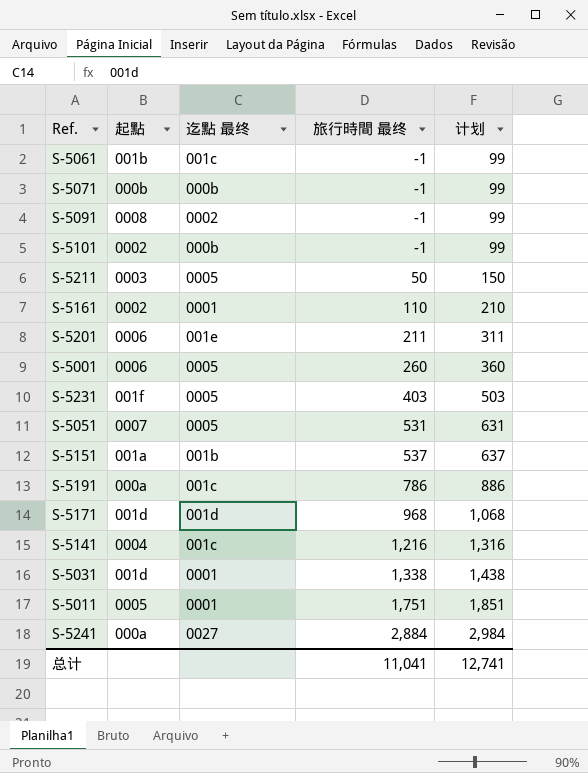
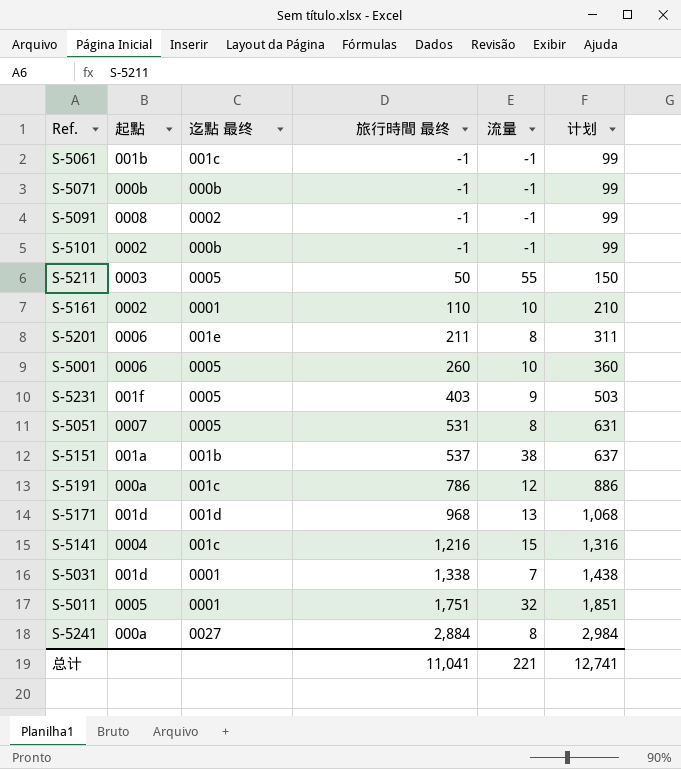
column 流量 | position: none -> 5

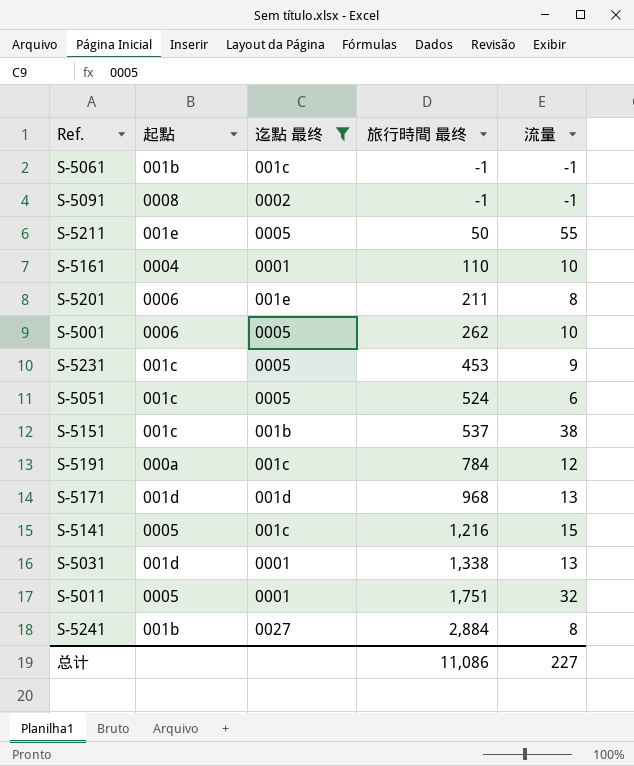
filter: none -> 迄點 最终 != 000b
column 计划 | formula: [旅行時間 最终] + 100 -> none
S-5211 | 起點: 0003 -> 001e
S-5161 | 起點: 0002 -> 0004
S-5001 | 旅行時間 最终: 260 -> 262
S-5231 | 起點: 001f -> 001c
S-5231 | 旅行時間 最终: 403 -> 453
S-5051 | 起點: 0007 -> 001c
S-5051 | 旅行時間 最终: 531 -> 524
S-5051 | 流量: 8 -> 6
S-5151 | 起點: 001a -> 001c
S-5191 | 旅行時間 最终: 786 -> 784
S-5141 | 起點: 0004 -> 0005
S-5031 | 流量: 7 -> 13
S-5241 | 起點: 000a -> 001b
总计 | 旅行時間 最终: 11,041 -> 11,086
总计 | 流量: 221 -> 227

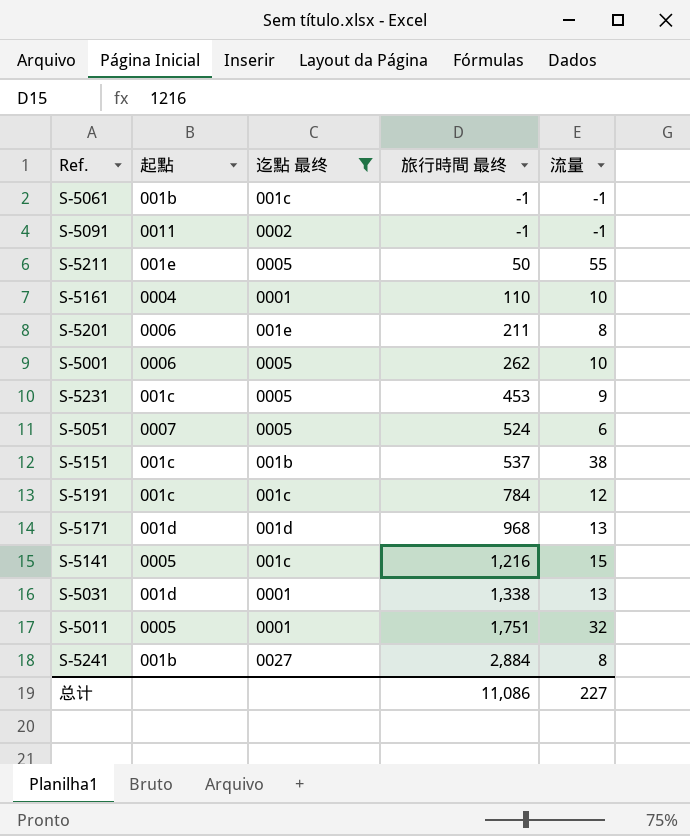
S-5091 | 起點: 0008 -> 0011
S-5051 | 起點: 001c -> 0007
S-5191 | 起點: 000a -> 001c

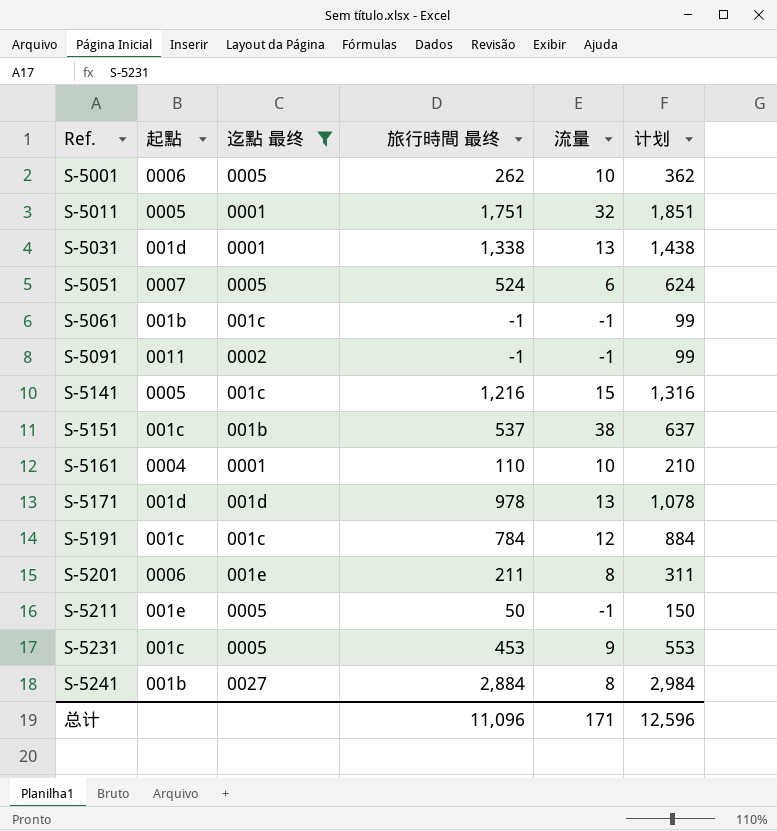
row order: 旅行時間 最终 ascending -> Ref. ascending
column 计划 | formula: none -> [旅行時間 最终] + 100
S-5171 | 旅行時間 最终: 968 -> 978
S-5211 | 流量: 55 -> -1
总计 | 旅行時間 最终: 11,086 -> 11,096
总计 | 流量: 227 -> 171

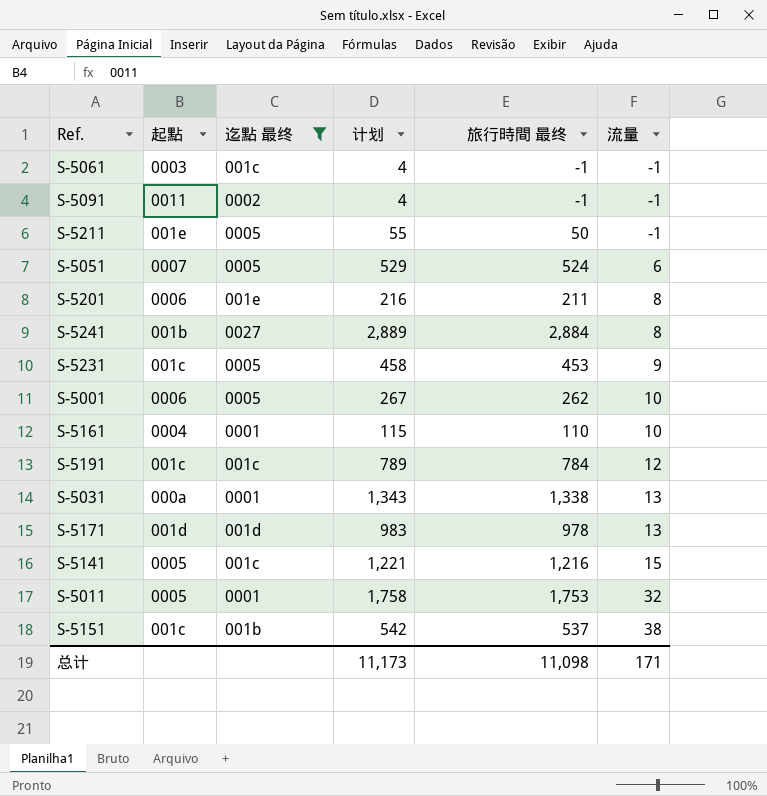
row order: Ref. ascending -> 流量 ascending
column 计划 | formula: [旅行時間 最终] + 100 -> [旅行時間 最终] + 5
column 计划 | position: 6 -> 4
S-5061 | 起點: 001b -> 0003
S-5031 | 起點: 001d -> 000a
S-5011 | 旅行時間 最终: 1,751 -> 1,753
总计 | 计划: 12,596 -> 11,173
总计 | 旅行時間 最终: 11,096 -> 11,098

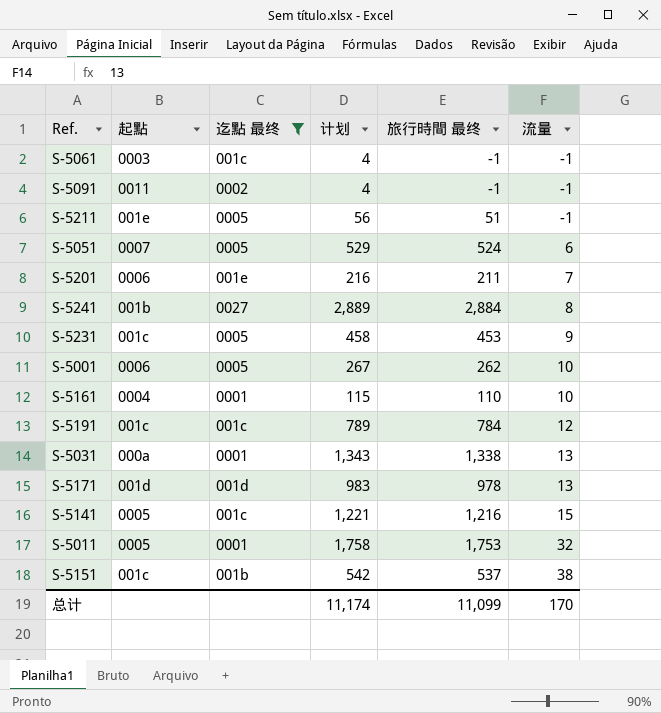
S-5211 | 计划: 55 -> 56
S-5211 | 旅行時間 最终: 50 -> 51
S-5201 | 流量: 8 -> 7
总计 | 计划: 11,173 -> 11,174
总计 | 旅行時間 最终: 11,098 -> 11,099
总计 | 流量: 171 -> 170

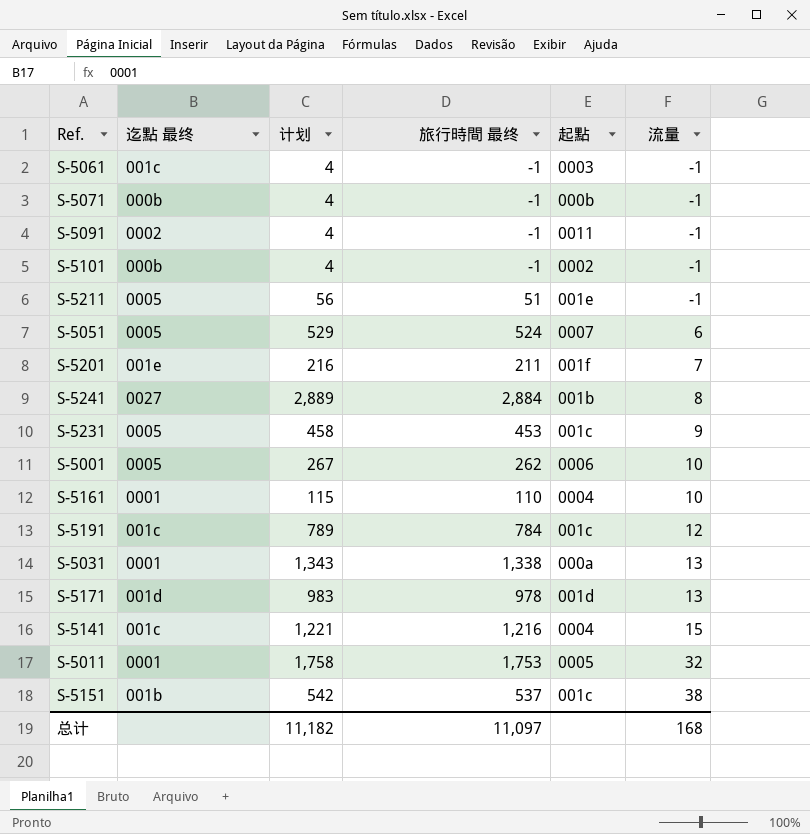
filter: 迄點 最终 != 000b -> none
column 起點 | position: 2 -> 5
S-5201 | 起點: 0006 -> 001f
S-5141 | 起點: 0005 -> 0004
总计 | 计划: 11,174 -> 11,182
总计 | 旅行時間 最终: 11,099 -> 11,097
总计 | 流量: 170 -> 168

